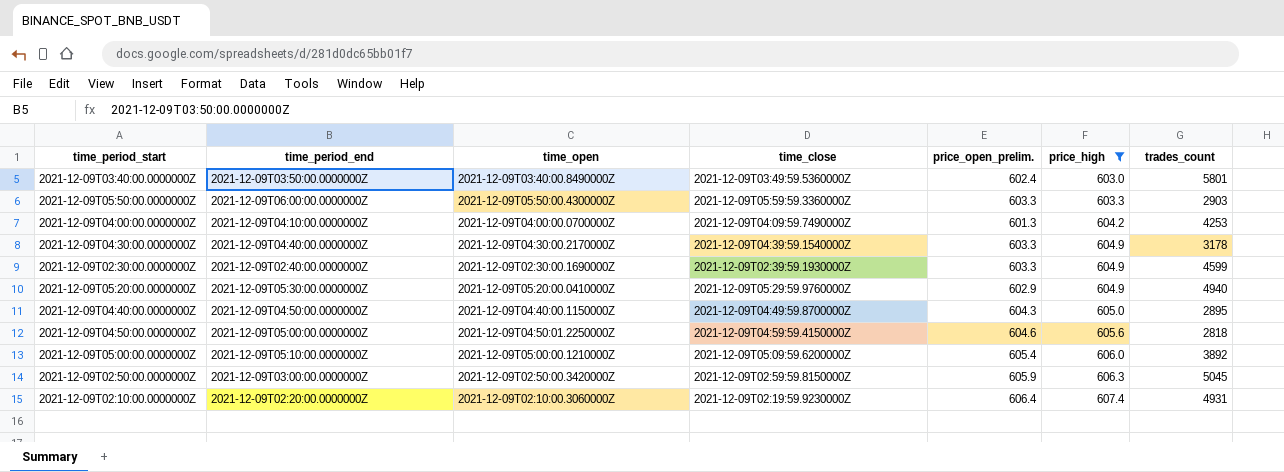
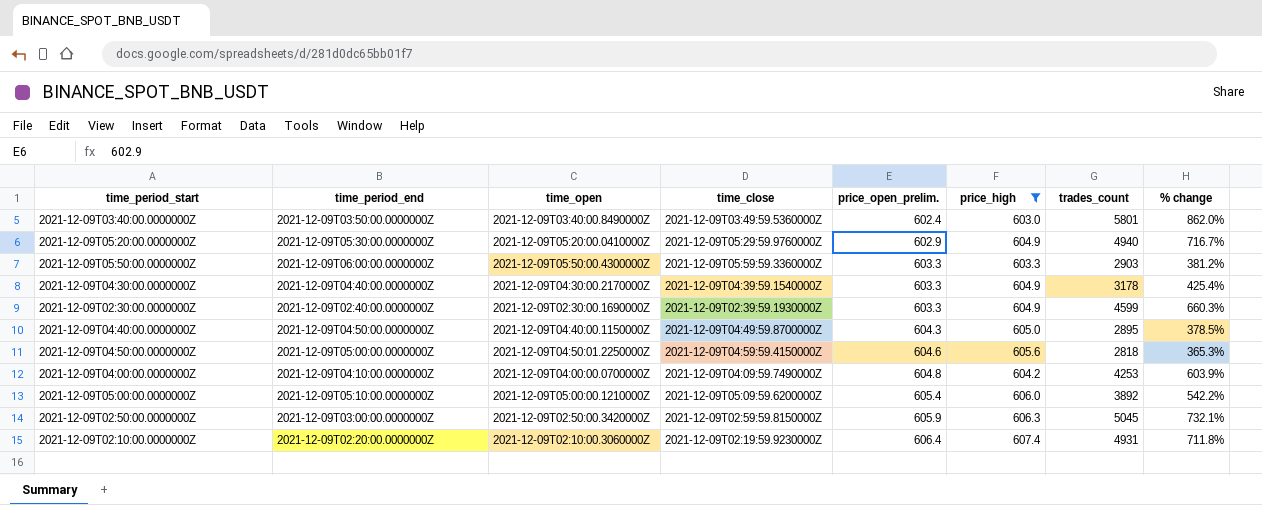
row order: price_high ascending -> price_open_prelim. ascending
column % change | formula: none -> ([trades_count] - [price_high]) / [price_high]
2021-12-09T04:00:00.0000000Z | price_open_prelim.: 601.3 -> 604.8

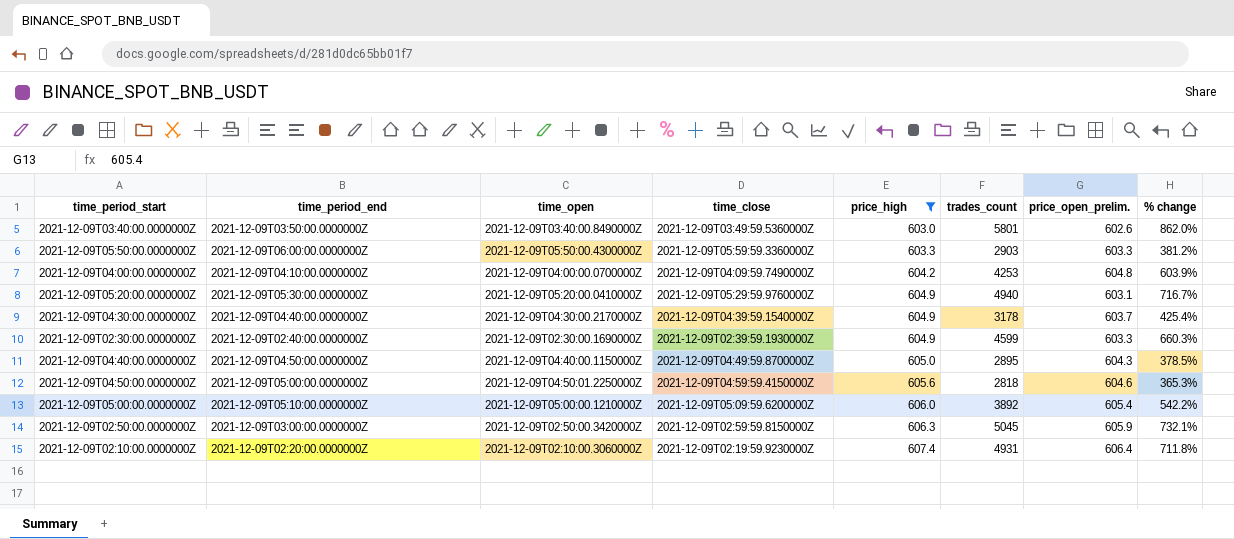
row order: price_open_prelim. ascending -> price_high ascending
column price_open_prelim. | position: 5 -> 7
2021-12-09T03:40:00.0000000Z | price_open_prelim.: 602.4 -> 602.6
2021-12-09T05:20:00.0000000Z | price_open_prelim.: 602.9 -> 603.1
2021-12-09T04:30:00.0000000Z | price_open_prelim.: 603.3 -> 603.7

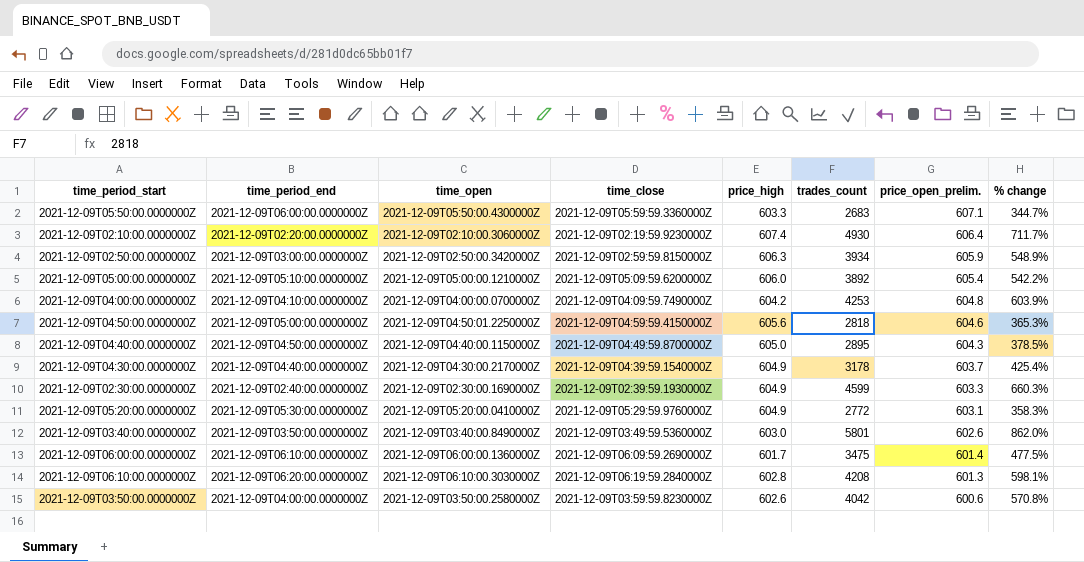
filter: price_high >= 603.0 -> none
row order: price_high ascending -> price_open_prelim. descending
2021-12-09T05:50:00.0000000Z | trades_count: 2903 -> 2683
2021-12-09T05:50:00.0000000Z | price_open_prelim.: 603.3 -> 607.1
2021-12-09T05:50:00.0000000Z | % change: 381.2% -> 344.7%
2021-12-09T02:10:00.0000000Z | trades_count: 4931 -> 4930
2021-12-09T02:10:00.0000000Z | % change: 711.8% -> 711.7%
2021-12-09T02:50:00.0000000Z | trades_count: 5045 -> 3934
2021-12-09T02:50:00.0000000Z | % change: 732.1% -> 548.9%
2021-12-09T05:20:00.0000000Z | trades_count: 4940 -> 2772
2021-12-09T05:20:00.0000000Z | % change: 716.7% -> 358.3%

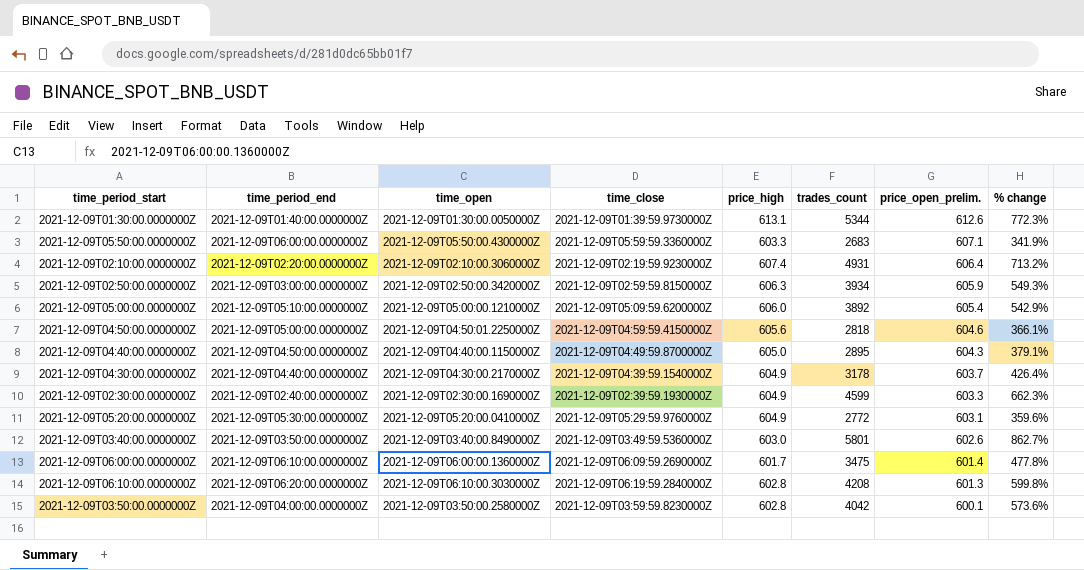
column % change | formula: ([trades_count] - [price_high]) / [price_high] -> ([trades_count] - [price_open_prelim.]) / [price_open_prelim.]
row 2021-12-09T04:00:00.0000000Z: 2021-12-09T04:10:00.0000000Z | 2021-12-09T04:00:00.0700000Z | 2021-12-09T04:09:59.7490000Z | 604.2 | 4253 | 604.8 | 603.9% -> none
row 2021-12-09T01:30:00.0000000Z: none -> 2021-12-09T01:40:00.0000000Z | 2021-12-09T01:30:00.0050000Z | 2021-12-09T01:39:59.9730000Z | 613.1 | 5344 | 612.6 | 772.3%
2021-12-09T02:10:00.0000000Z | trades_count: 4930 -> 4931
2021-12-09T03:50:00.0000000Z | price_high: 602.6 -> 602.8
2021-12-09T03:50:00.0000000Z | price_open_prelim.: 600.6 -> 600.1

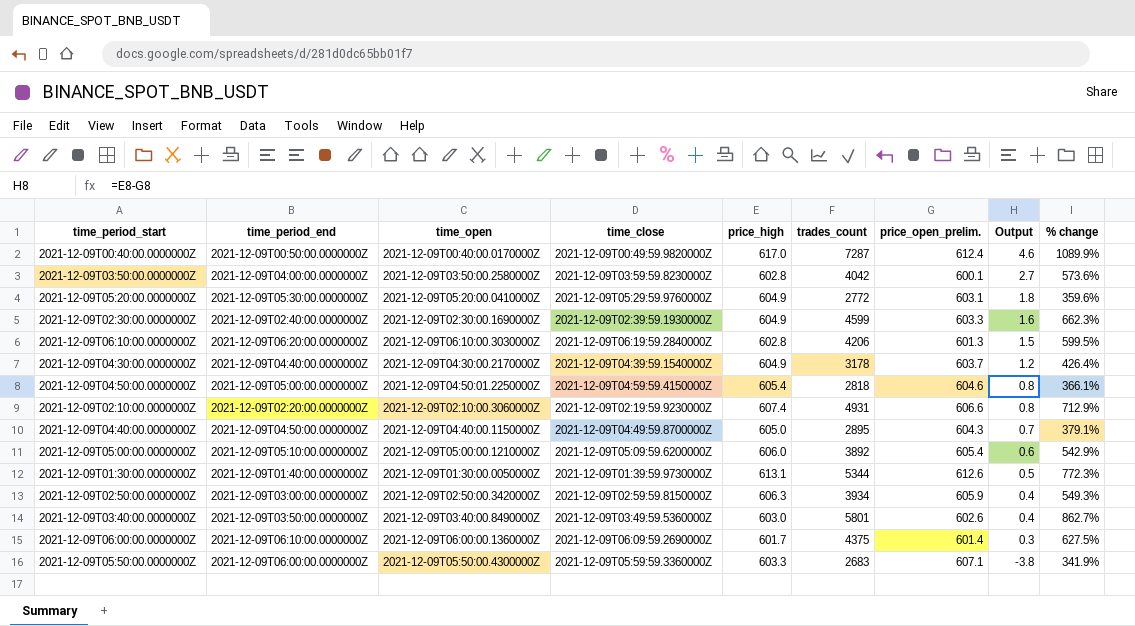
row order: price_open_prelim. descending -> Output descending
column Output | formula: none -> [price_high] - [price_open_prelim.]
row 2021-12-09T00:40:00.0000000Z: none -> 2021-12-09T00:50:00.0000000Z | 2021-12-09T00:40:00.0170000Z | 2021-12-09T00:49:59.9820000Z | 617.0 | 7287 | 612.4 | 4.6 | 1089.9%
2021-12-09T06:10:00.0000000Z | trades_count: 4208 -> 4206
2021-12-09T06:10:00.0000000Z | % change: 599.8% -> 599.5%
2021-12-09T04:50:00.0000000Z | price_high: 605.6 -> 605.4
2021-12-09T02:10:00.0000000Z | price_open_prelim.: 606.4 -> 606.6
2021-12-09T02:10:00.0000000Z | % change: 713.2% -> 712.9%
2021-12-09T06:00:00.0000000Z | trades_count: 3475 -> 4375
2021-12-09T06:00:00.0000000Z | % change: 477.8% -> 627.5%

